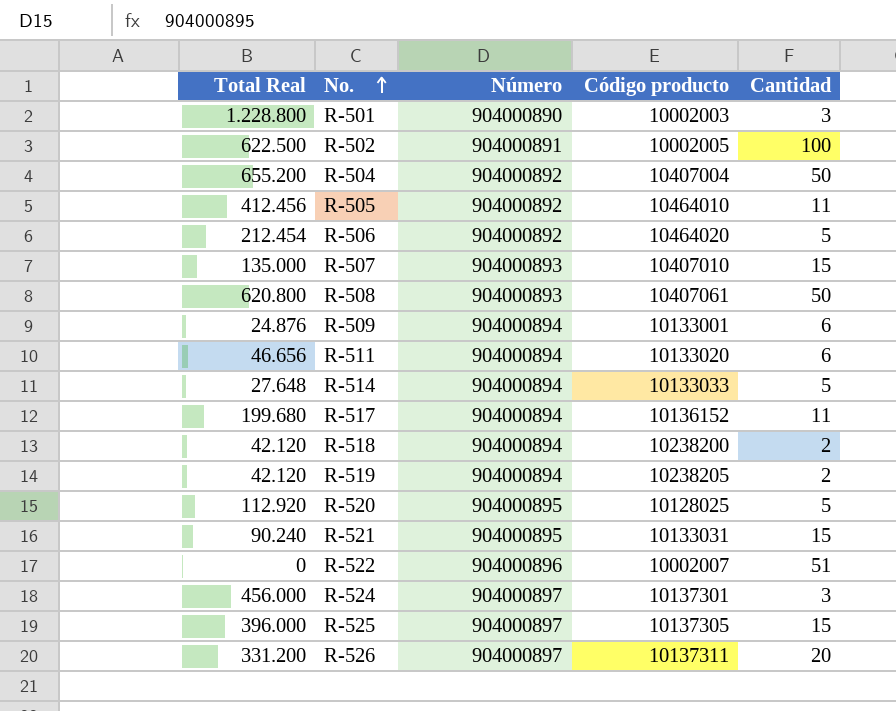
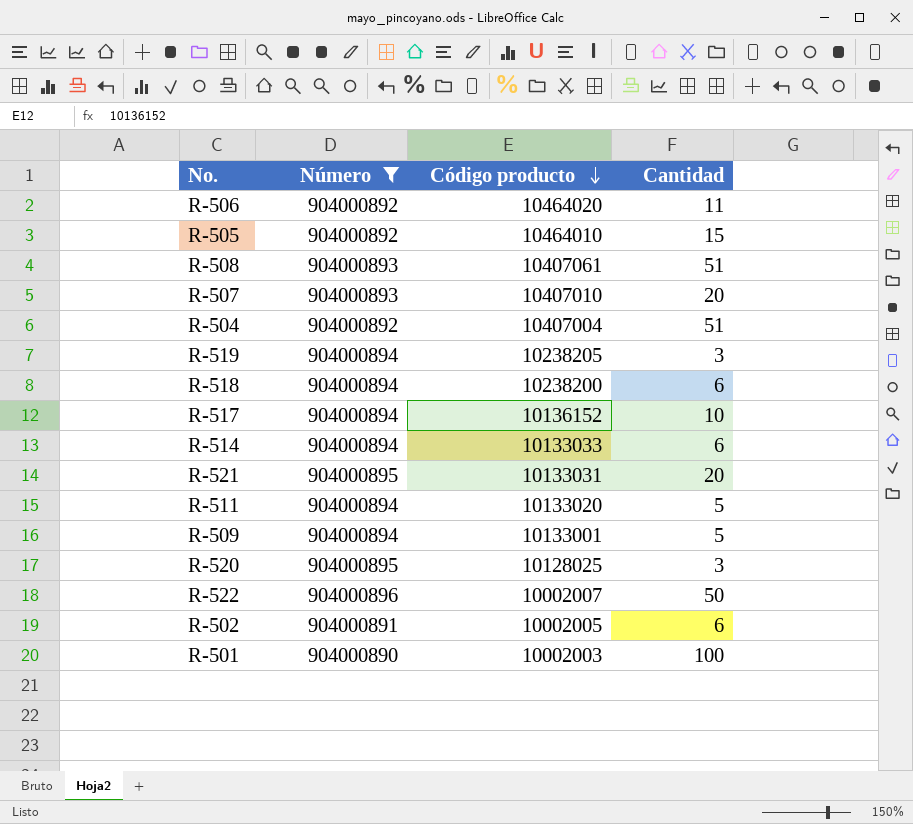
filter: none -> Número != 904000897
row order: No. ascending -> Código producto descending
column Total Real | position: 1 -> none
R-506 | Cantidad: 5 -> 11
R-505 | Cantidad: 11 -> 15
R-508 | Cantidad: 50 -> 51
R-507 | Cantidad: 15 -> 20
R-504 | Cantidad: 50 -> 51
R-519 | Cantidad: 2 -> 3
R-518 | Cantidad: 2 -> 6
R-517 | Cantidad: 11 -> 10
R-514 | Cantidad: 5 -> 6
R-521 | Cantidad: 15 -> 20
R-511 | Cantidad: 6 -> 5
R-509 | Cantidad: 6 -> 5
R-520 | Cantidad: 5 -> 3
R-522 | Cantidad: 51 -> 50
R-502 | Cantidad: 100 -> 6
R-501 | Cantidad: 3 -> 100

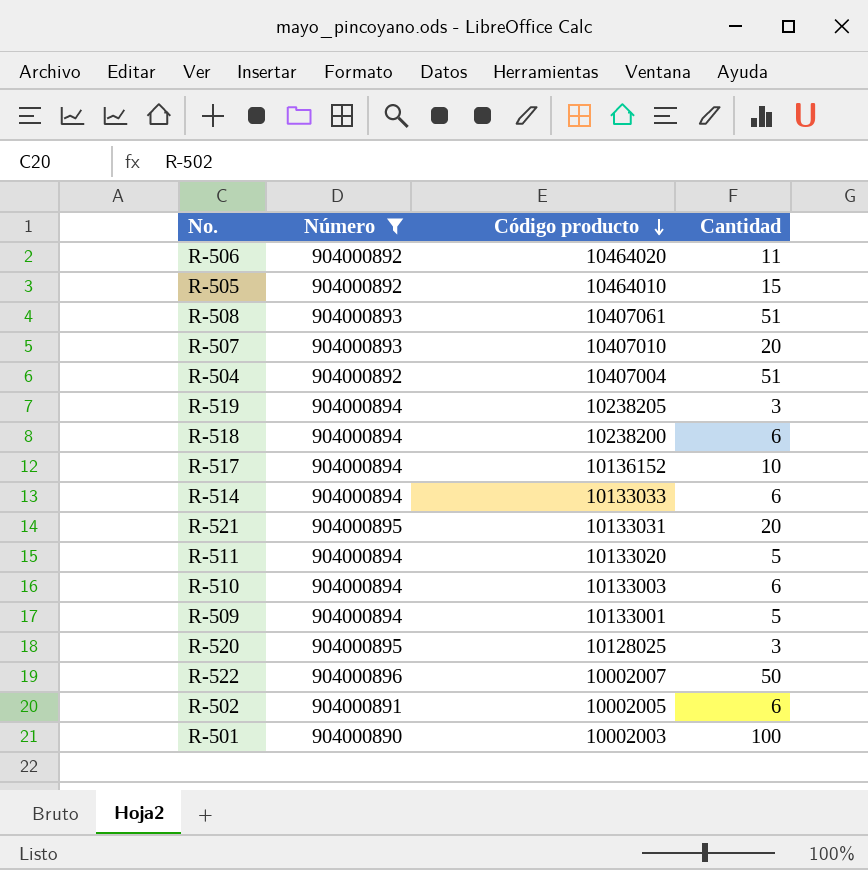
row R-510: none -> 904000894 | 10133003 | 6

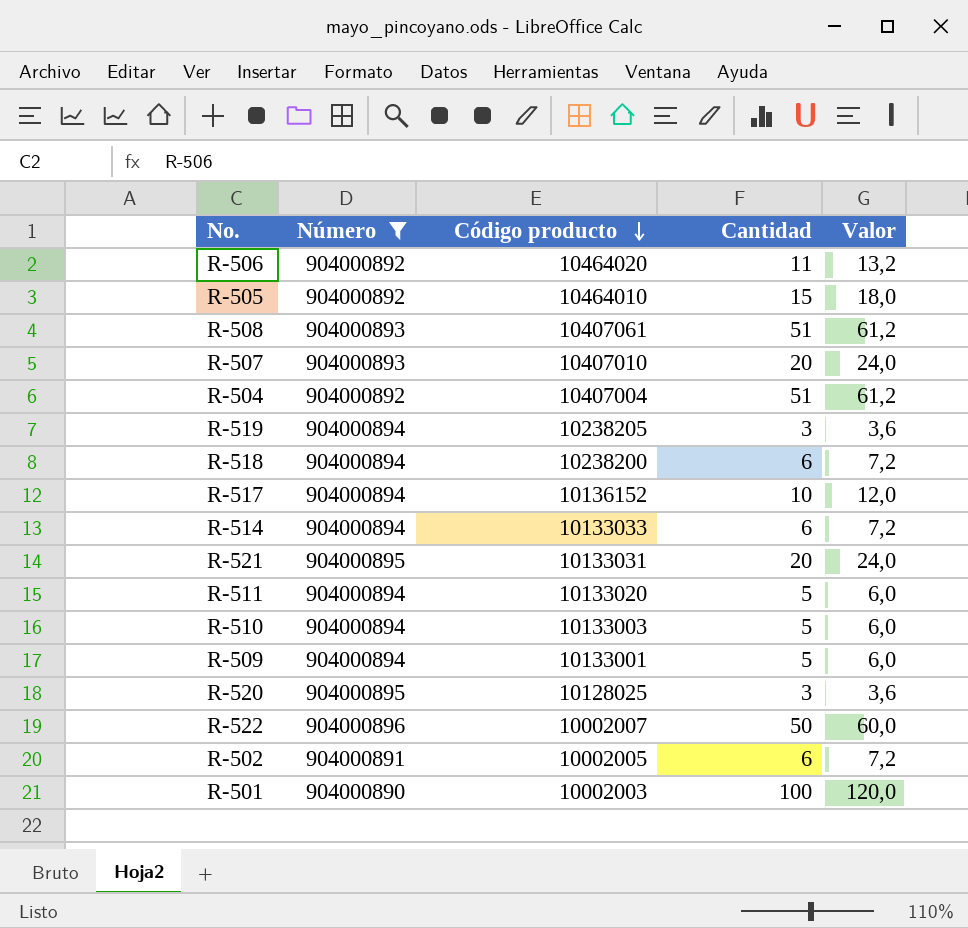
column Valor | formula: none -> [Cantidad] * 1,2
R-510 | Cantidad: 6 -> 5

